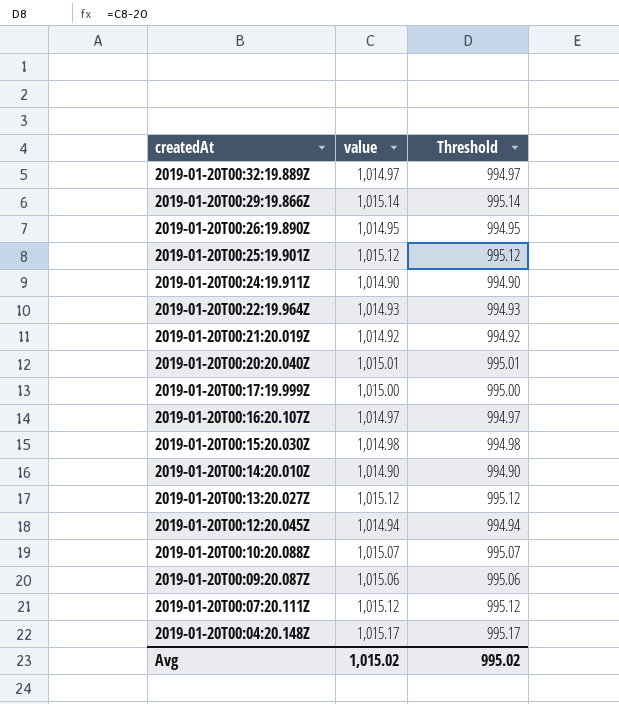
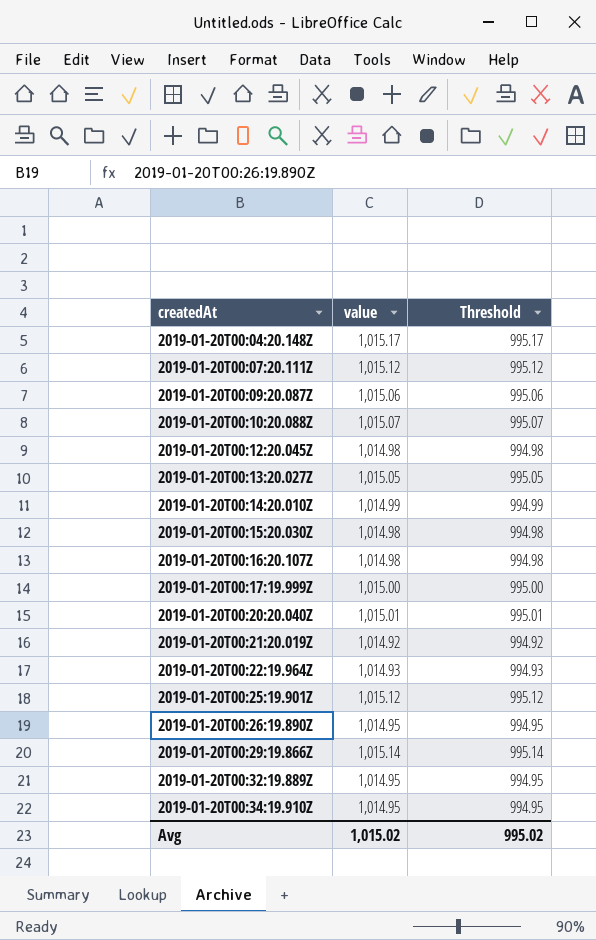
row order: createdAt descending -> createdAt ascending
row 2019-01-20T00:24:19.911Z: 1,014.90 | 994.90 -> none
2019-01-20T00:12:20.045Z | value: 1,014.94 -> 1,014.98
2019-01-20T00:12:20.045Z | Threshold: 994.94 -> 994.98
2019-01-20T00:13:20.027Z | value: 1,015.12 -> 1,015.05
2019-01-20T00:13:20.027Z | Threshold: 995.12 -> 995.05
2019-01-20T00:14:20.010Z | value: 1,014.90 -> 1,014.99
2019-01-20T00:14:20.010Z | Threshold: 994.90 -> 994.99
2019-01-20T00:16:20.107Z | value: 1,014.97 -> 1,014.98
2019-01-20T00:16:20.107Z | Threshold: 994.97 -> 994.98
2019-01-20T00:32:19.889Z | value: 1,014.97 -> 1,014.95
2019-01-20T00:32:19.889Z | Threshold: 994.97 -> 994.95
row 2019-01-20T00:34:19.910Z: none -> 1,014.95 | 994.95

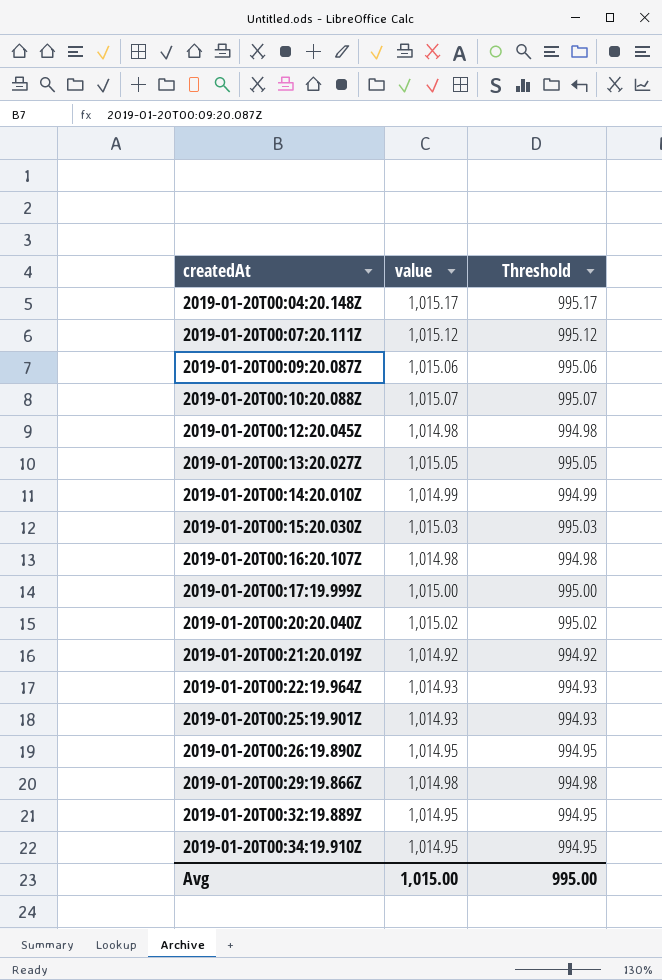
2019-01-20T00:15:20.030Z | value: 1,014.98 -> 1,015.03
2019-01-20T00:15:20.030Z | Threshold: 994.98 -> 995.03
2019-01-20T00:20:20.040Z | value: 1,015.01 -> 1,015.02
2019-01-20T00:20:20.040Z | Threshold: 995.01 -> 995.02
2019-01-20T00:25:19.901Z | value: 1,015.12 -> 1,014.93
2019-01-20T00:25:19.901Z | Threshold: 995.12 -> 994.93
2019-01-20T00:29:19.866Z | value: 1,015.14 -> 1,014.98
2019-01-20T00:29:19.866Z | Threshold: 995.14 -> 994.98
Avg | value: 1,015.02 -> 1,015.00
Avg | Threshold: 995.02 -> 995.00

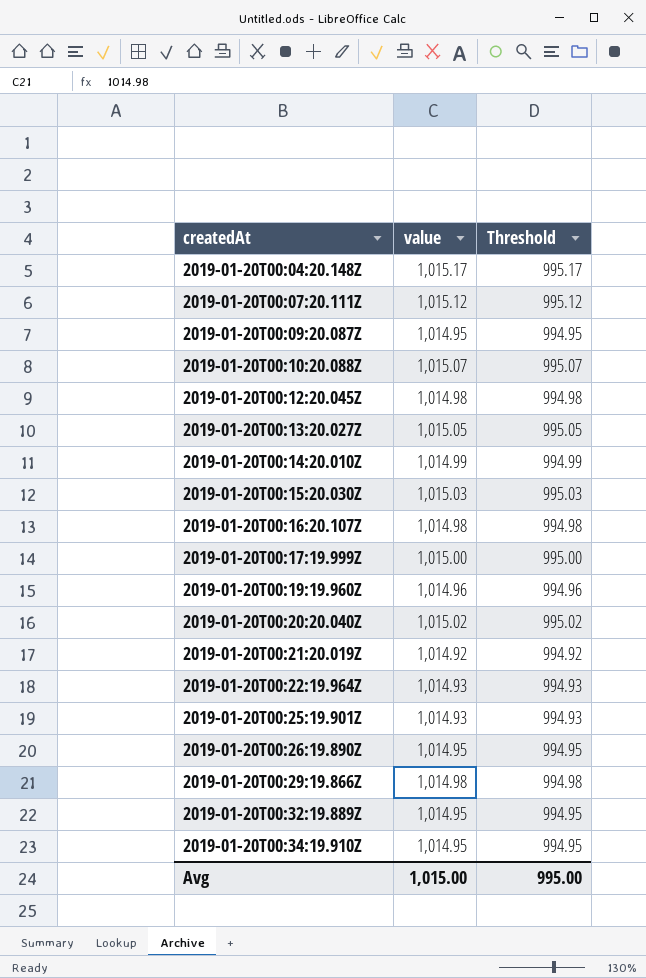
2019-01-20T00:09:20.087Z | value: 1,015.06 -> 1,014.95
2019-01-20T00:09:20.087Z | Threshold: 995.06 -> 994.95
row 2019-01-20T00:19:19.960Z: none -> 1,014.96 | 994.96

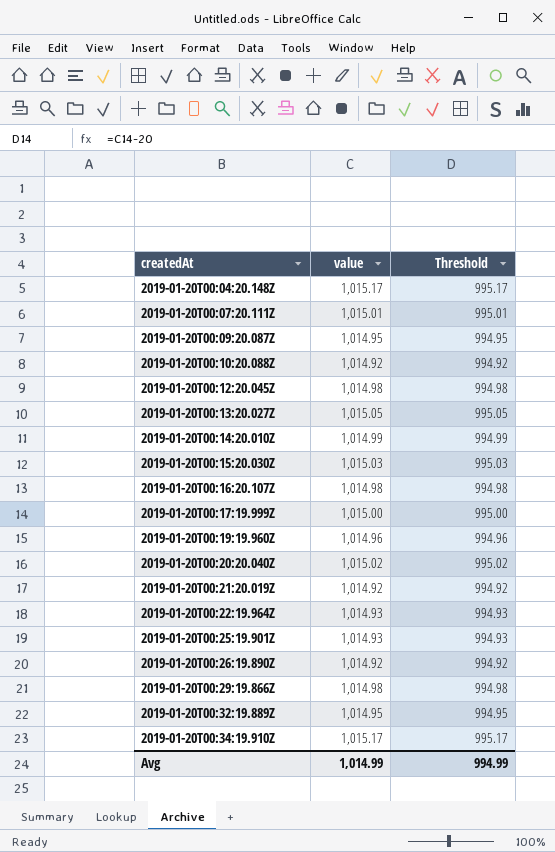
2019-01-20T00:07:20.111Z | value: 1,015.12 -> 1,015.01
2019-01-20T00:07:20.111Z | Threshold: 995.12 -> 995.01
2019-01-20T00:10:20.088Z | value: 1,015.07 -> 1,014.92
2019-01-20T00:10:20.088Z | Threshold: 995.07 -> 994.92
2019-01-20T00:26:19.890Z | value: 1,014.95 -> 1,014.92
2019-01-20T00:26:19.890Z | Threshold: 994.95 -> 994.92
2019-01-20T00:34:19.910Z | value: 1,014.95 -> 1,015.17
2019-01-20T00:34:19.910Z | Threshold: 994.95 -> 995.17
Avg | value: 1,015.00 -> 1,014.99
Avg | Threshold: 995.00 -> 994.99

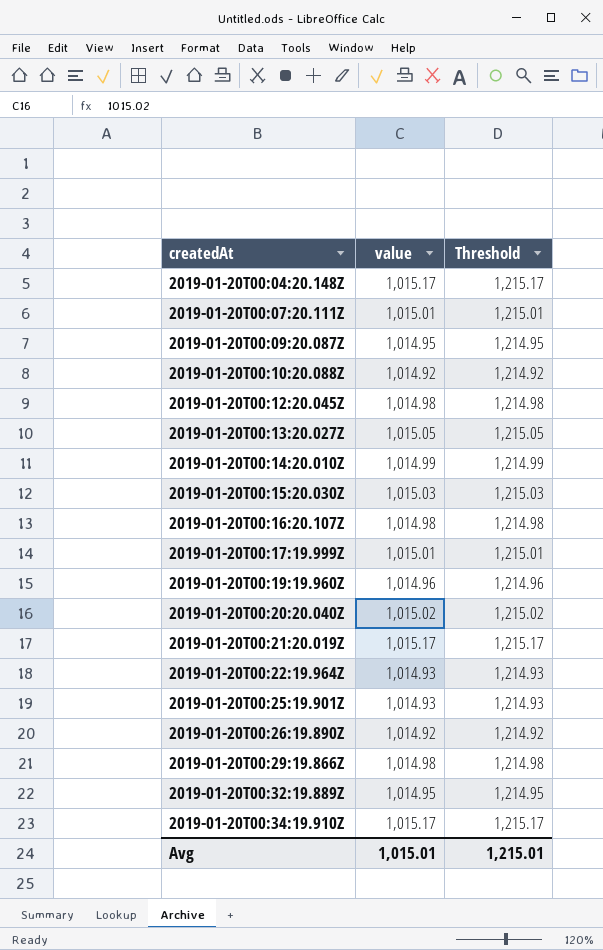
column Threshold | formula: [value] - 20 -> [value] + 200
2019-01-20T00:17:19.999Z | value: 1,015.00 -> 1,015.01
2019-01-20T00:21:20.019Z | value: 1,014.92 -> 1,015.17
Avg | value: 1,014.99 -> 1,015.01
Avg | Threshold: 994.99 -> 1,215.01

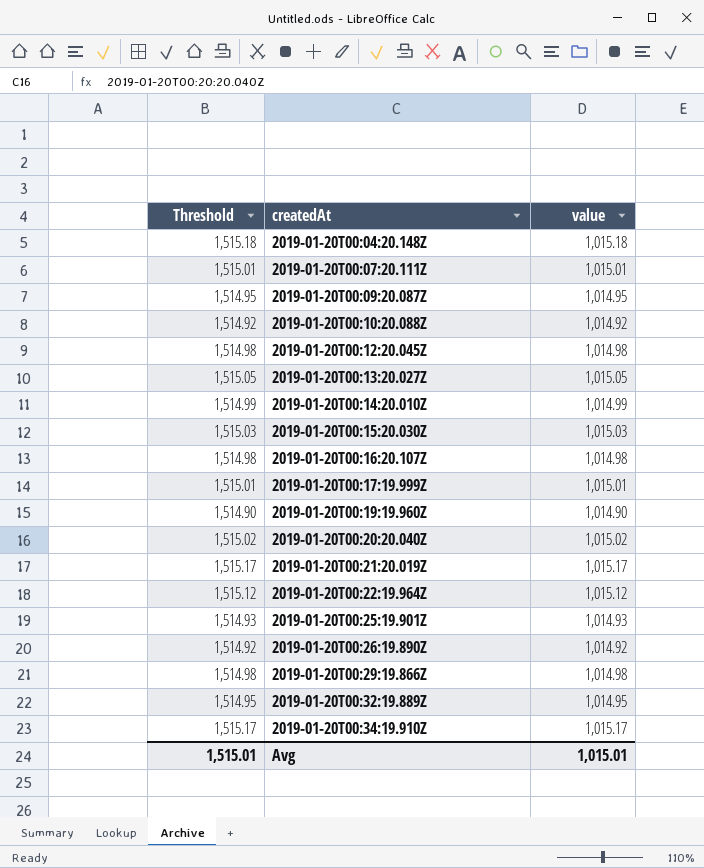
column Threshold | formula: [value] + 200 -> [value] + 500
column Threshold | position: 3 -> 1
2019-01-20T00:04:20.148Z | value: 1,015.17 -> 1,015.18
2019-01-20T00:19:19.960Z | value: 1,014.96 -> 1,014.90
2019-01-20T00:22:19.964Z | value: 1,014.93 -> 1,015.12
Avg | Threshold: 1,215.01 -> 1,515.01

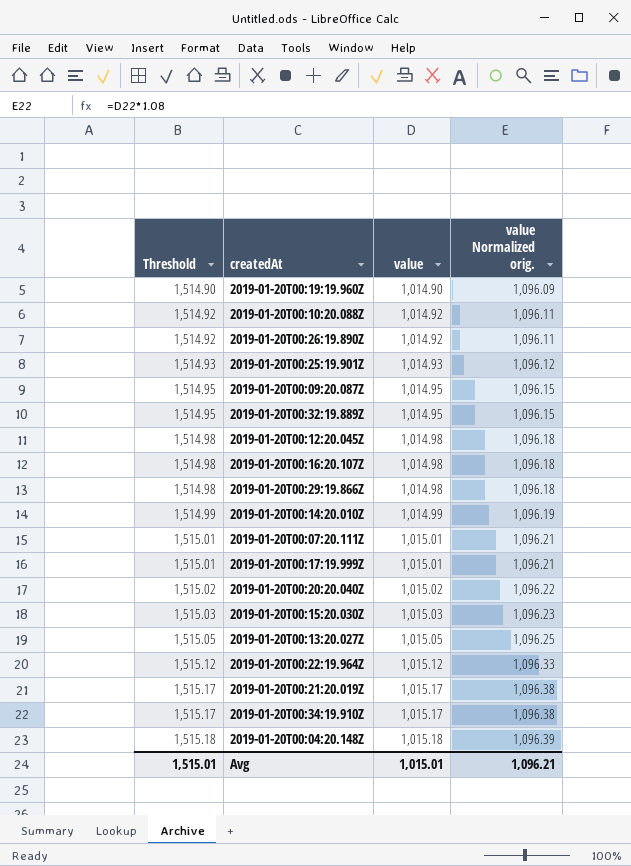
row order: createdAt ascending -> Threshold ascending
column value Normalized orig. | formula: none -> [value] * 1.08

